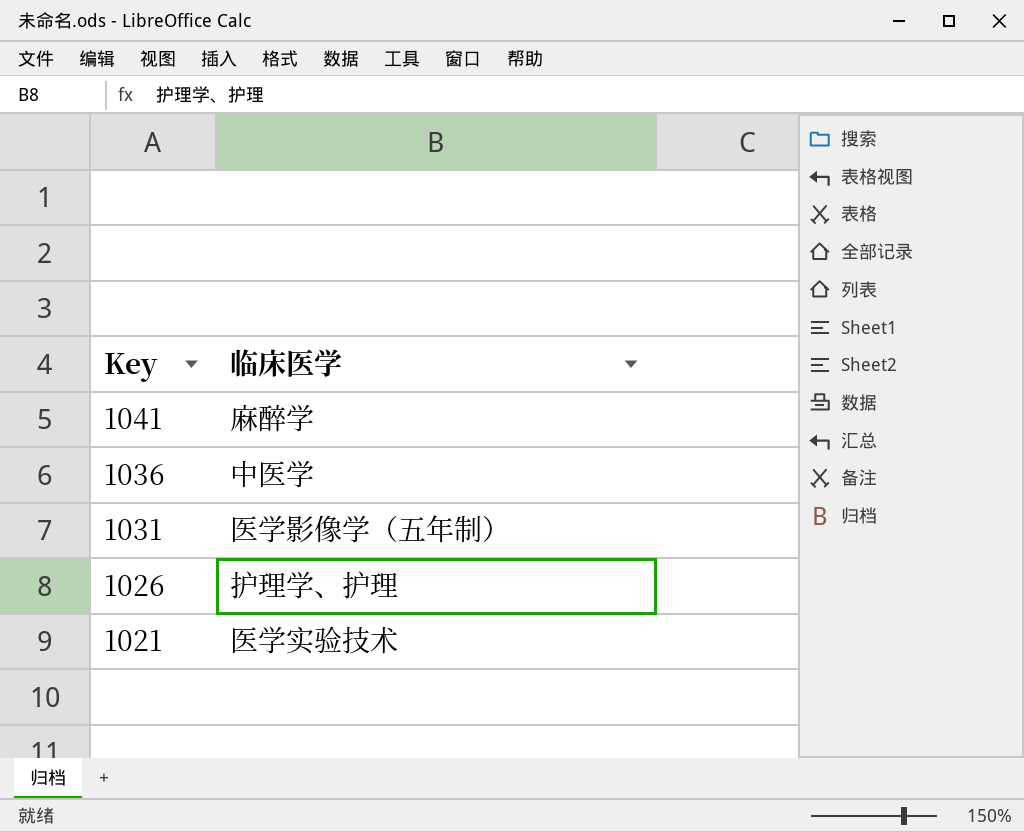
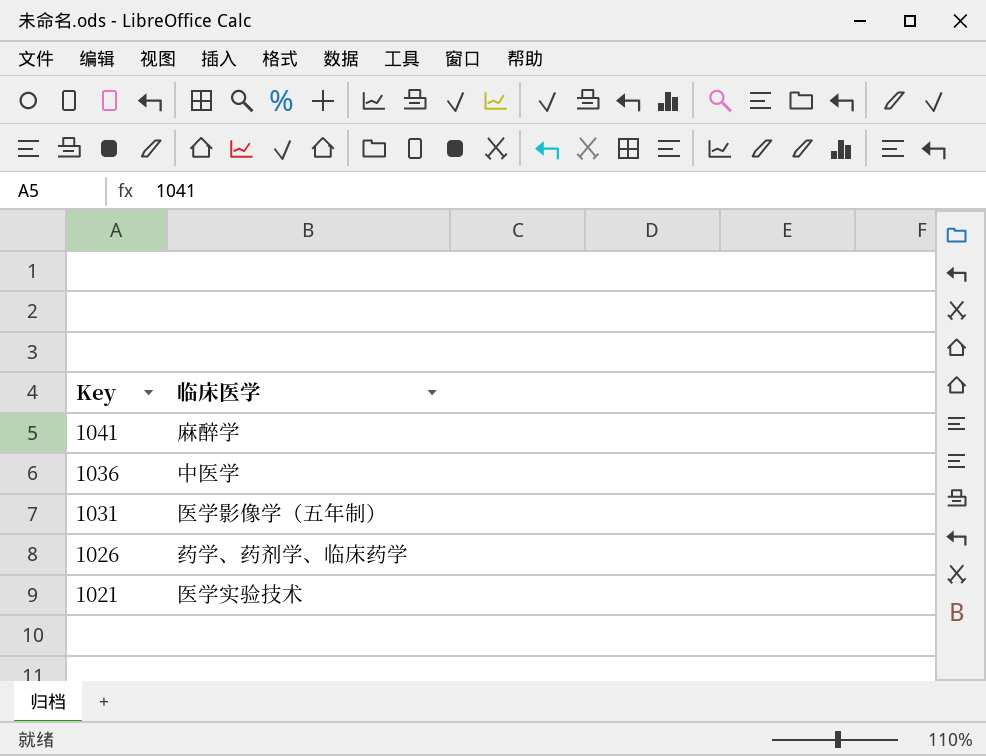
1026 | 临床医学: 护理学、护理 -> 药学、药剂学、临床药学

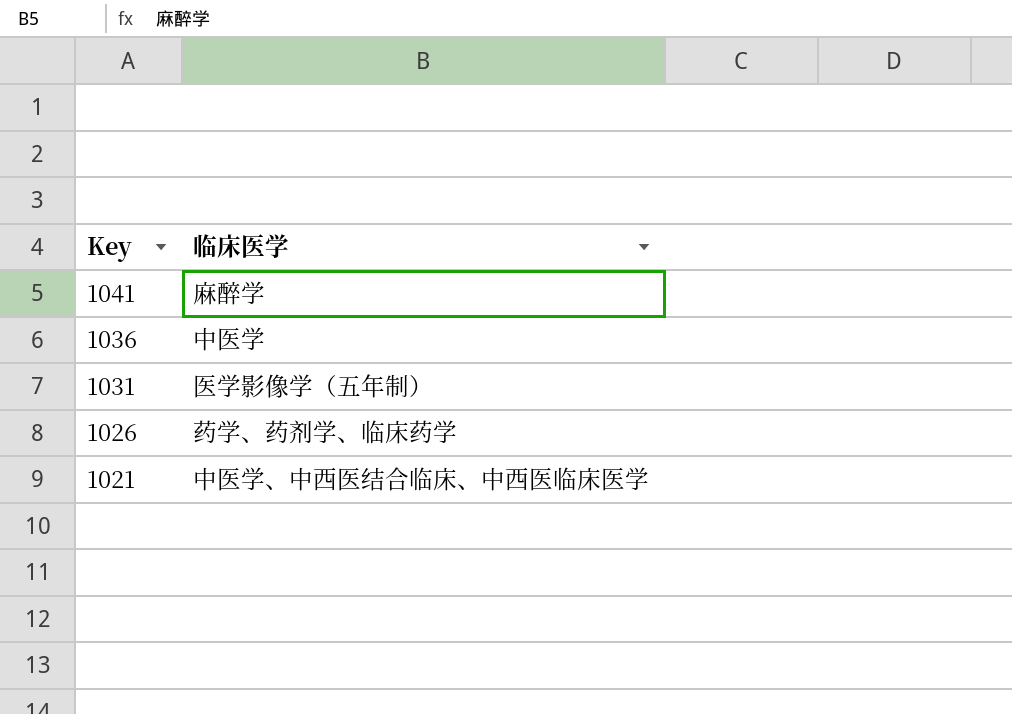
1021 | 临床医学: 医学实验技术 -> 中医学、中西医结合临床、中西医临床医学

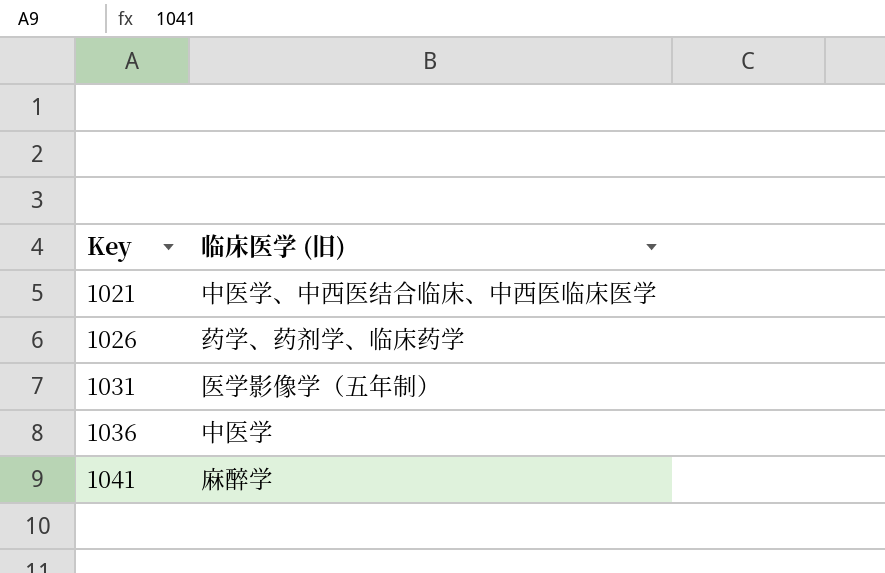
row order: Key descending -> Key ascending
column name: 临床医学 -> 临床医学 (旧)

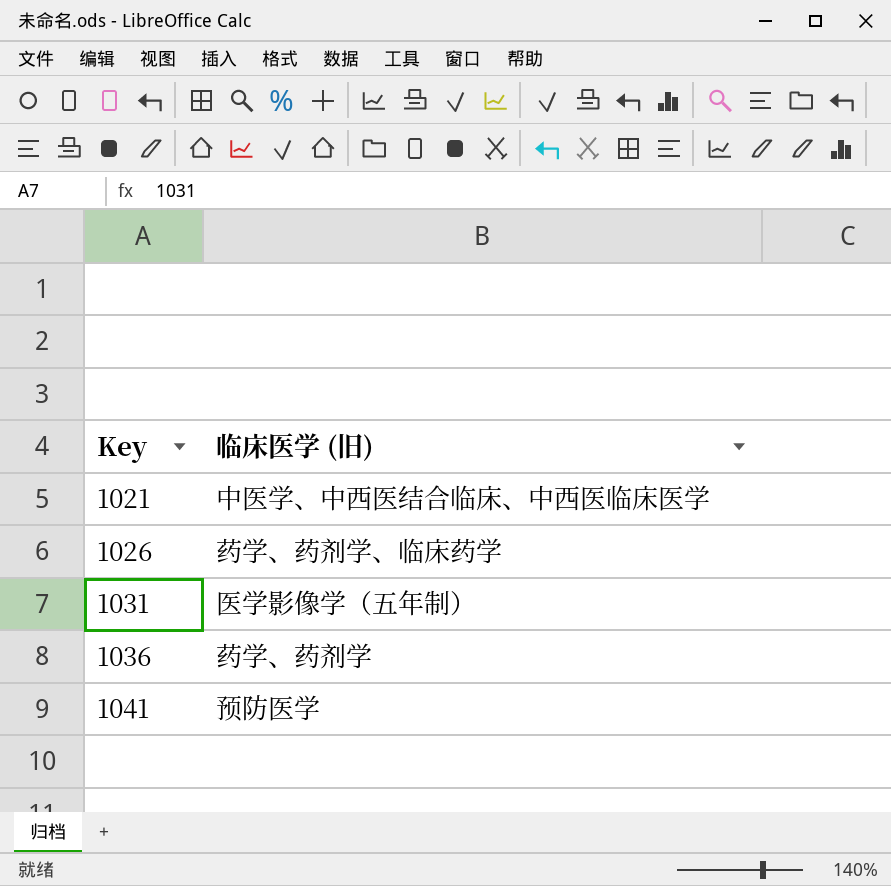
1036 | 临床医学 (旧): 中医学 -> 药学、药剂学
1041 | 临床医学 (旧): 麻醉学 -> 预防医学

